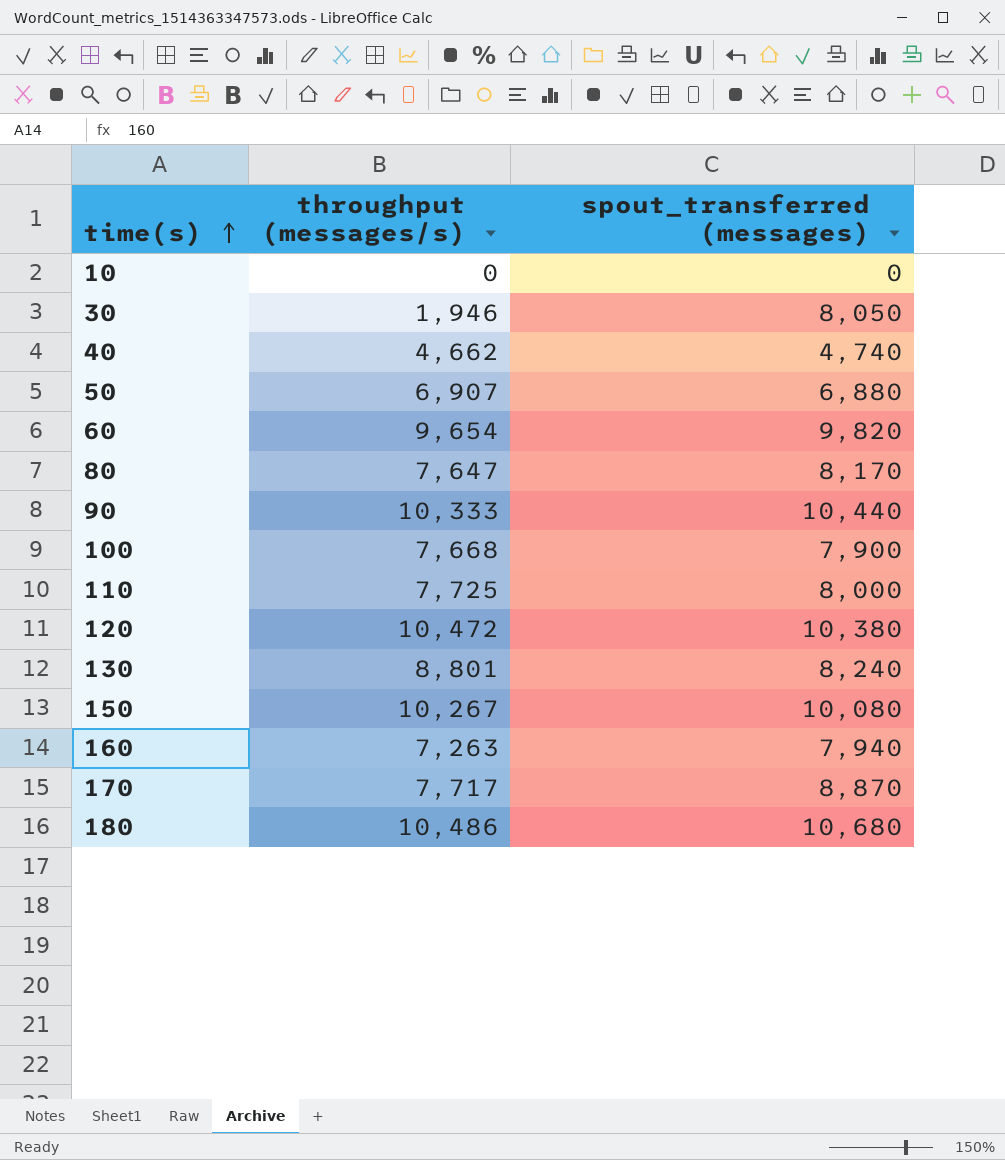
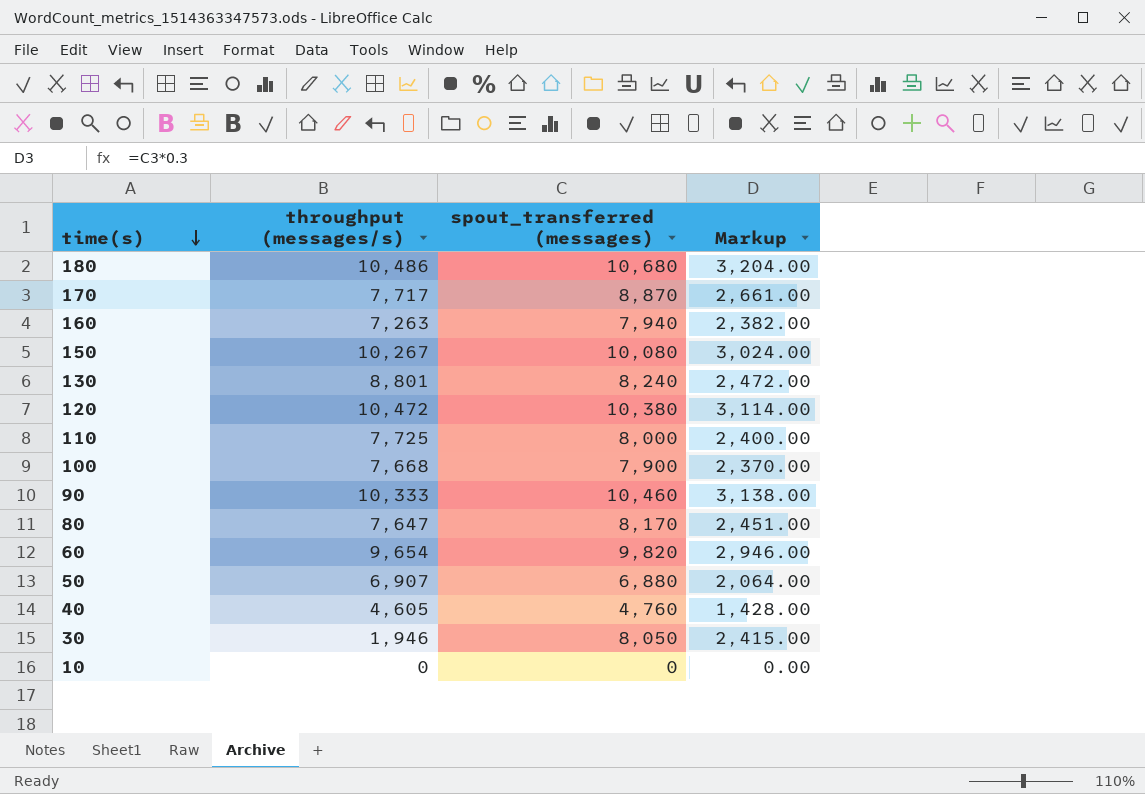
row order: time(s) ascending -> time(s) descending
column Markup | formula: none -> [spout_transferred (messages)] * 0.3
90 | spout_transferred (messages): 10,440 -> 10,460
40 | throughput (messages/s): 4,662 -> 4,605
40 | spout_transferred (messages): 4,740 -> 4,760

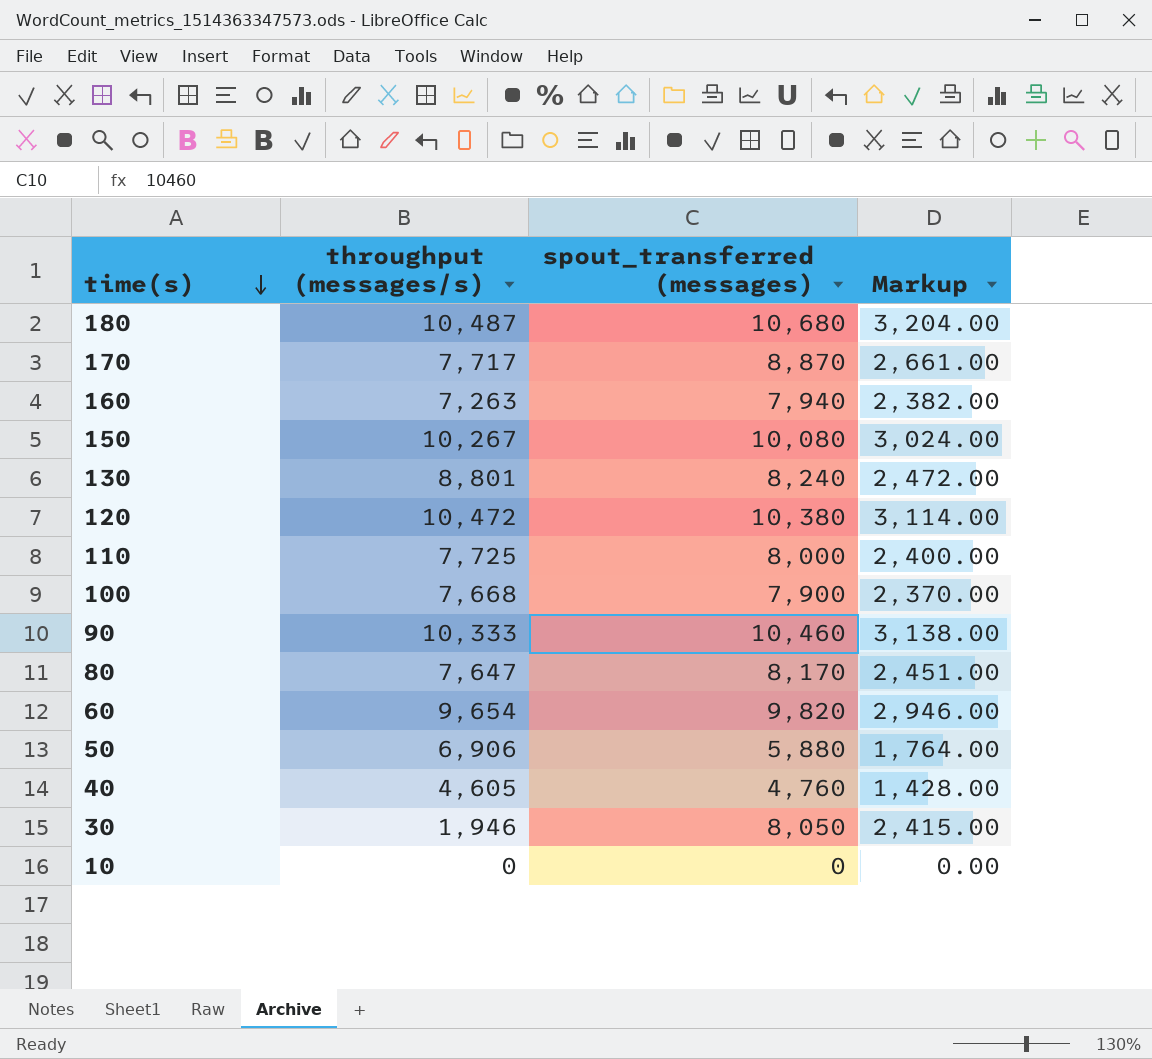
180 | throughput (messages/s): 10,486 -> 10,487
50 | throughput (messages/s): 6,907 -> 6,906
50 | spout_transferred (messages): 6,880 -> 5,880
50 | Markup: 2,064.00 -> 1,764.00

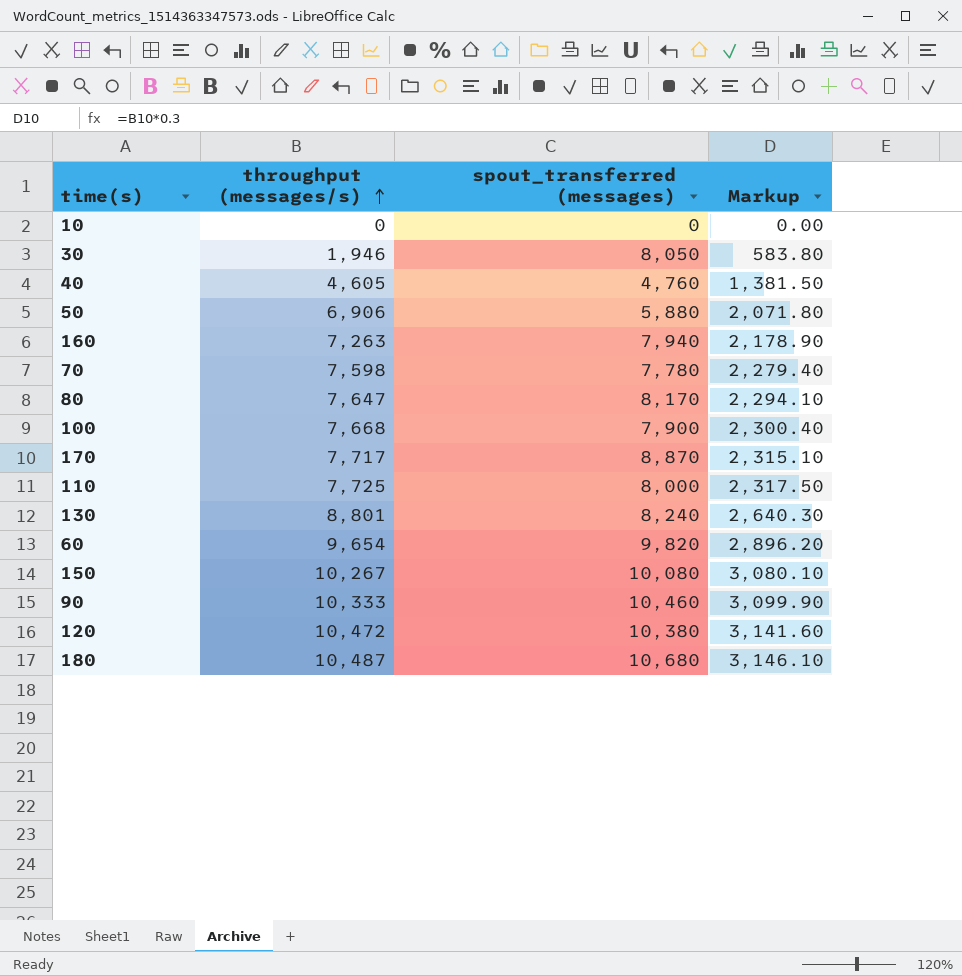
row order: time(s) descending -> throughput (messages/s) ascending
column Markup | formula: [spout_transferred (messages)] * 0.3 -> [throughput (messages/s)] * 0.3
row 70: none -> 7,598 | 7,780 | 2,279.40

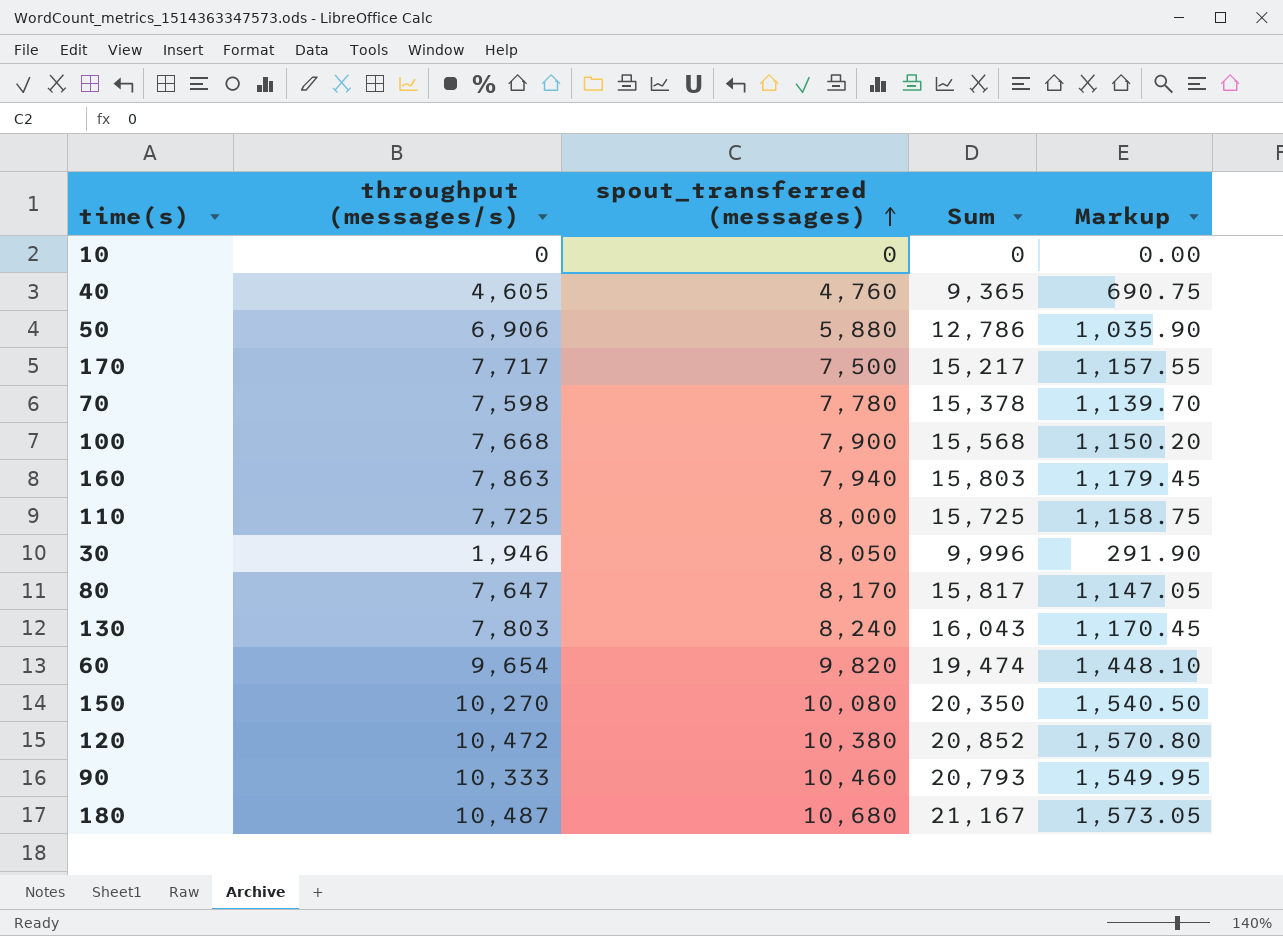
row order: throughput (messages/s) ascending -> spout_transferred (messages) ascending
column Sum | formula: none -> [throughput (messages/s)] + [spout_transferred (messages)]
column Markup | formula: [throughput (messages/s)] * 0.3 -> [throughput (messages/s)] * 0.15
170 | spout_transferred (messages): 8,870 -> 7,500
160 | throughput (messages/s): 7,263 -> 7,863
130 | throughput (messages/s): 8,801 -> 7,803
150 | throughput (messages/s): 10,267 -> 10,270

